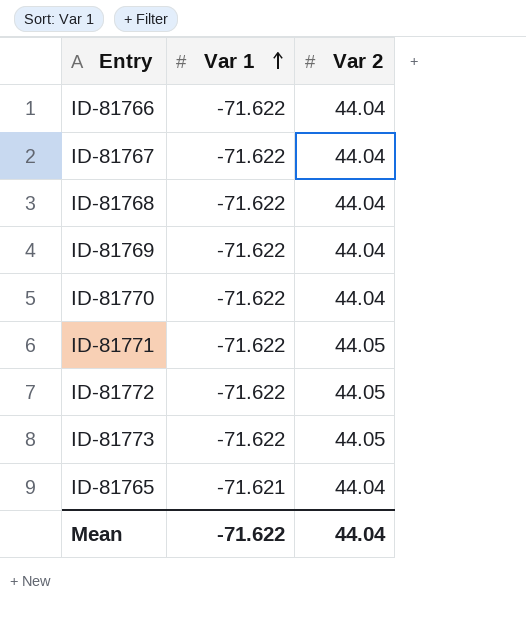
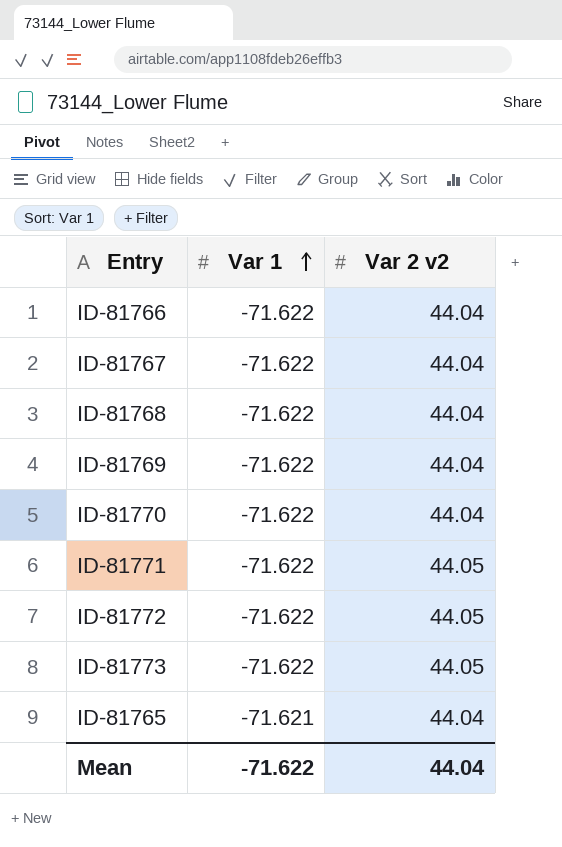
column name: Var 2 -> Var 2 v2

